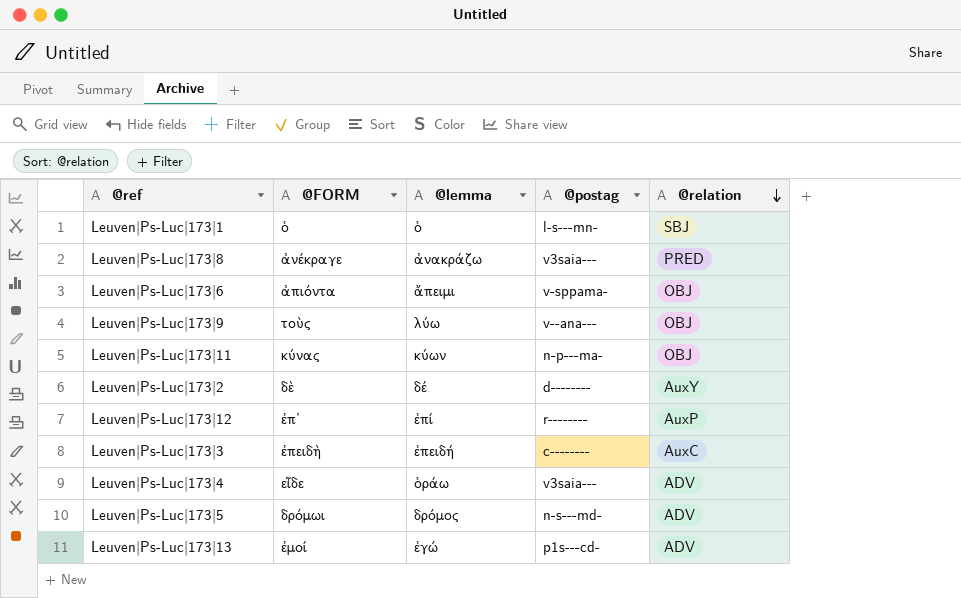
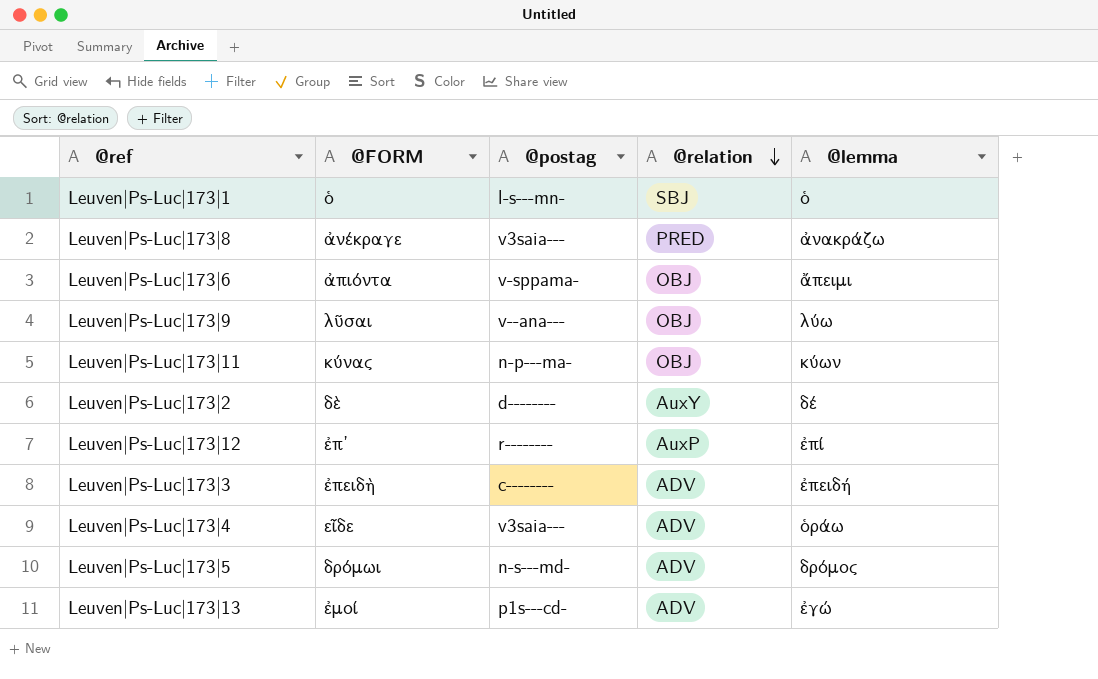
column @lemma | position: 3 -> 5
Leuven|Ps-Luc|173|9 | @FORM: τοὺς -> λῦσαι
Leuven|Ps-Luc|173|3 | @relation: AuxC -> ADV

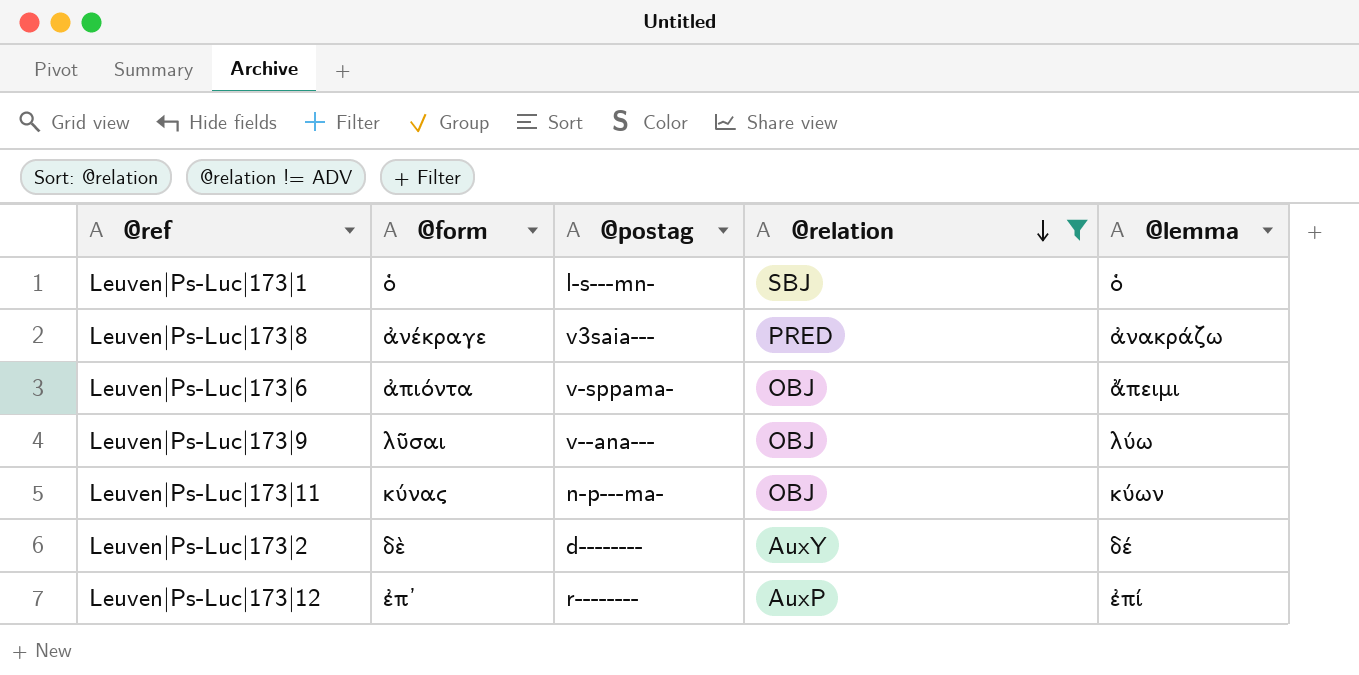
filter: none -> @relation != ADV
column name: @FORM -> @form

